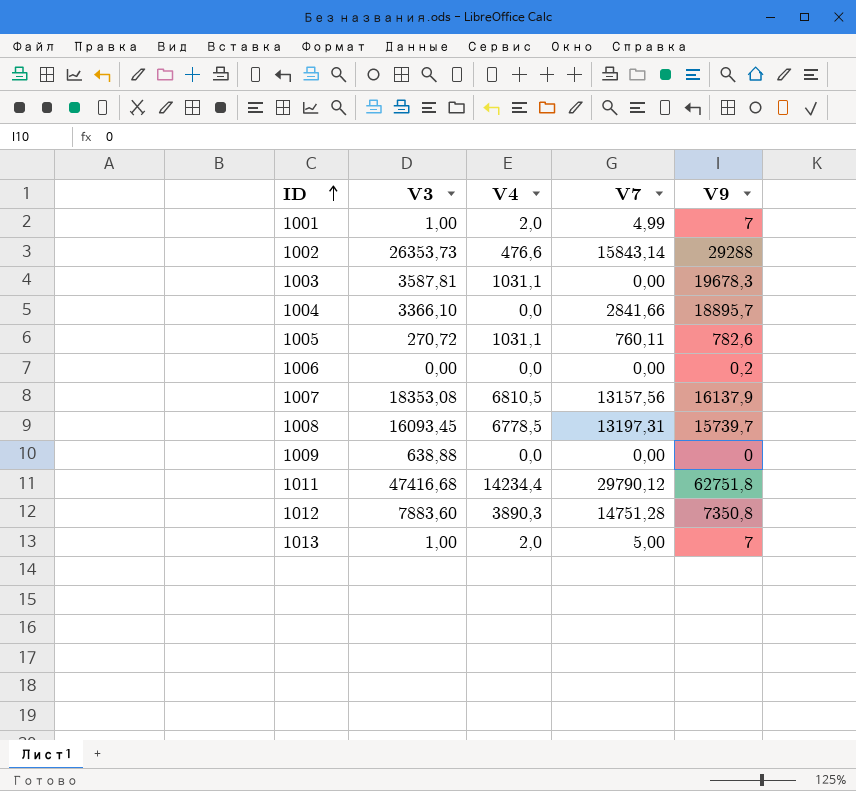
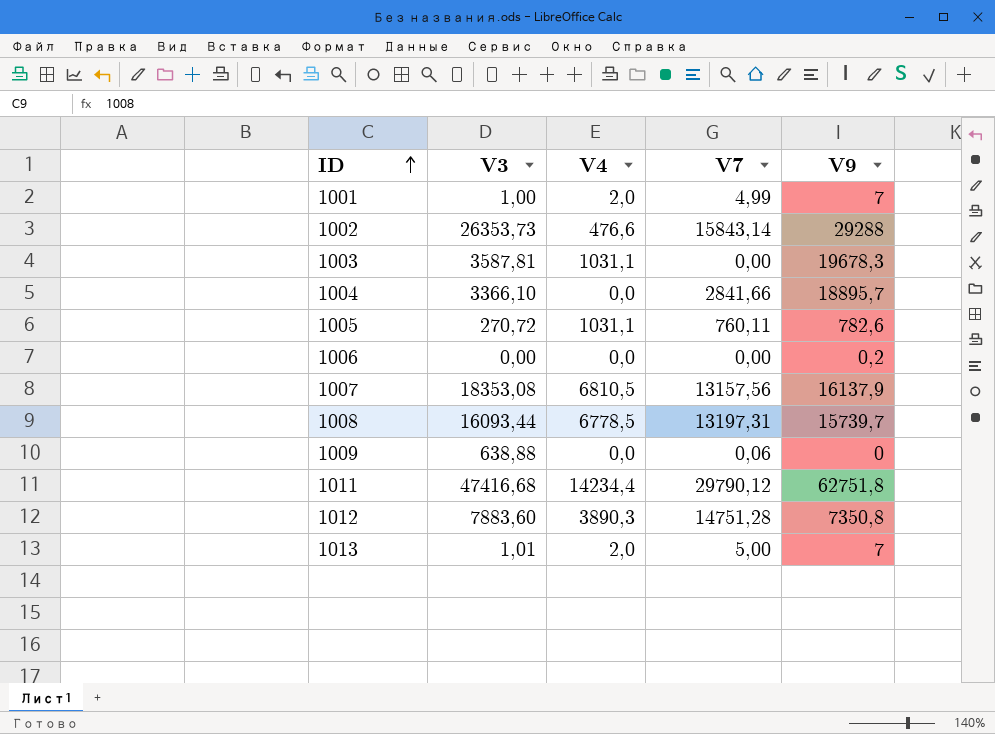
1008 | V3: 16093,45 -> 16093,44
1009 | V7: 0,00 -> 0,06
1013 | V3: 1,00 -> 1,01

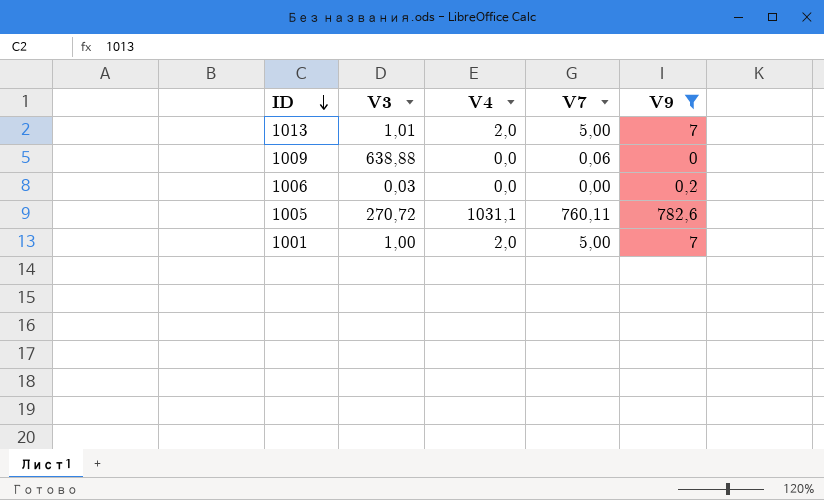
filter: none -> V9 <= 782,6
row order: ID ascending -> ID descending
1006 | V3: 0,00 -> 0,03
1001 | V7: 4,99 -> 5,00

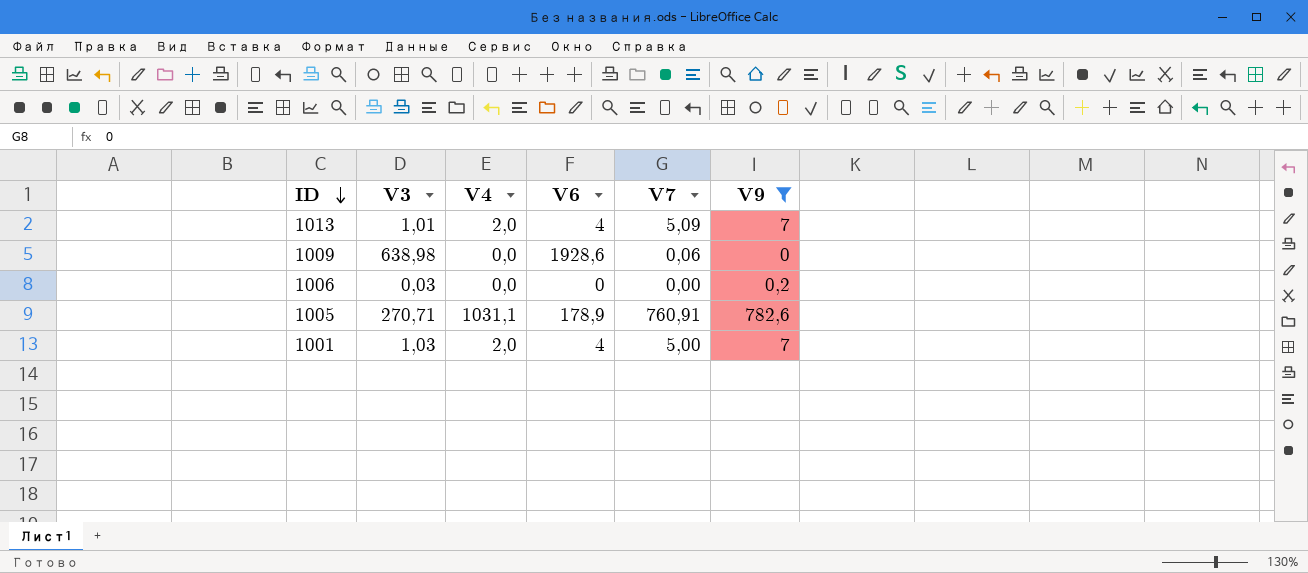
column V6 | position: none -> 4
1013 | V7: 5,00 -> 5,09
1009 | V3: 638,88 -> 638,98
1005 | V3: 270,72 -> 270,71
1005 | V7: 760,11 -> 760,91
1001 | V3: 1,00 -> 1,03

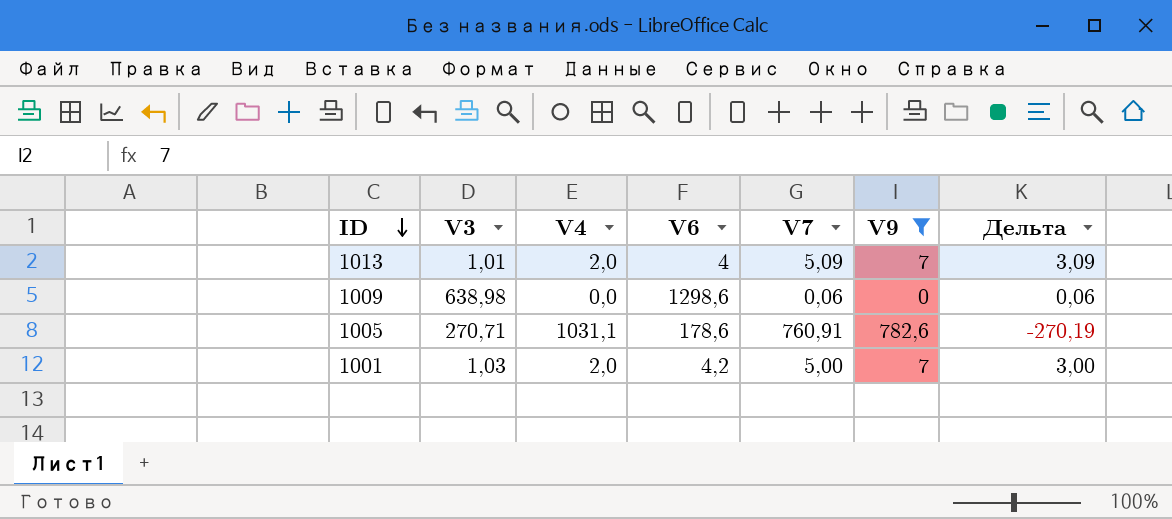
column Дельта | formula: none -> [V7] - [V4]
row 1006: 0,03 | 0,0 | 0 | 0,00 | 0,2 -> none
1009 | V6: 1928,6 -> 1298,6
1005 | V6: 178,9 -> 178,6
1001 | V6: 4 -> 4,2

